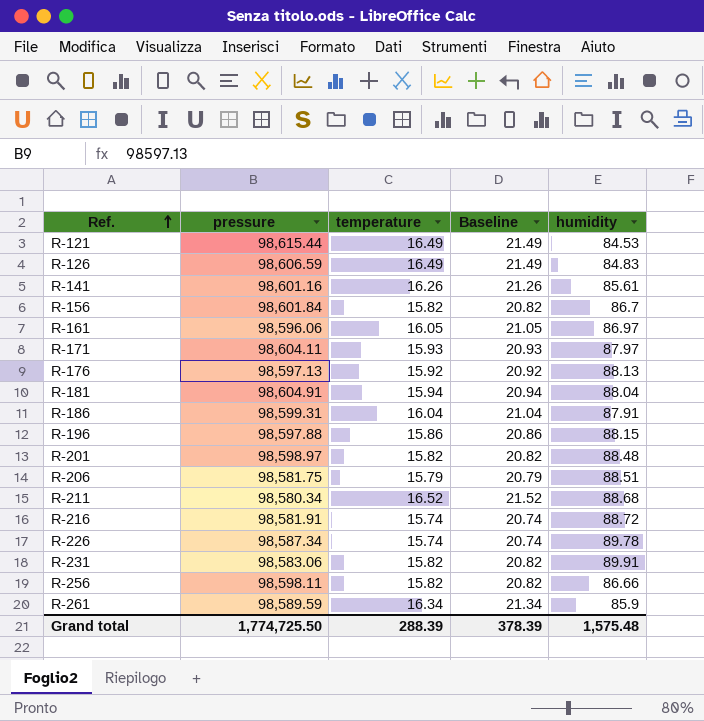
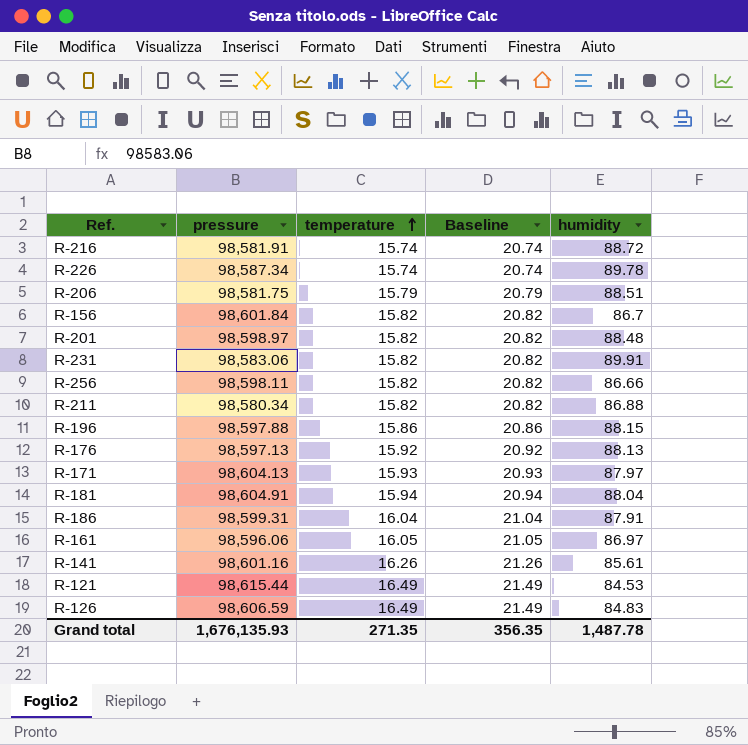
row order: Ref. ascending -> temperature ascending
row R-261: 98,589.59 | 16.34 | 21.34 | 85.9 -> none
R-211 | temperature: 16.52 -> 15.82
R-211 | Baseline: 21.52 -> 20.82
R-211 | humidity: 88.68 -> 86.88
R-171 | pressure: 98,604.11 -> 98,604.13
Grand total | pressure: 1,774,725.50 -> 1,676,135.93
Grand total | temperature: 288.39 -> 271.35
Grand total | Baseline: 378.39 -> 356.35
Grand total | humidity: 1,575.48 -> 1,487.78

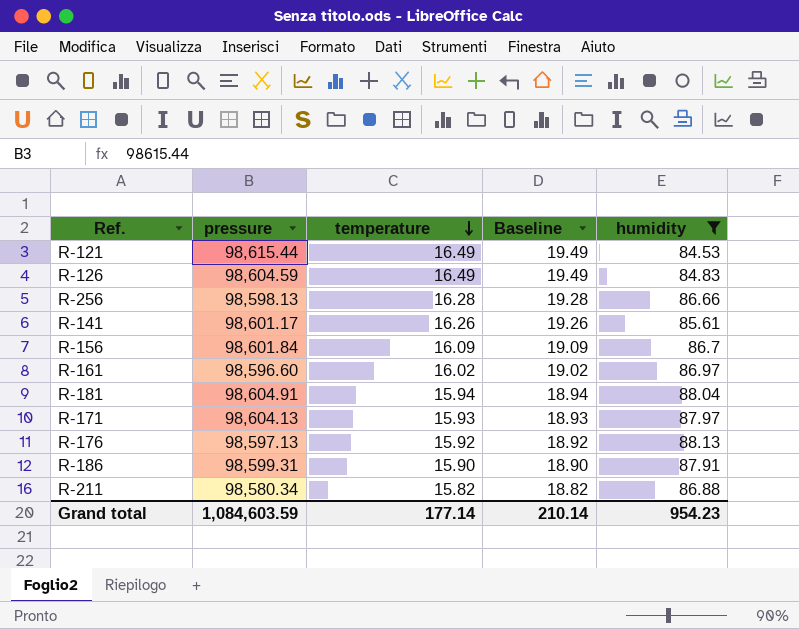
filter: none -> humidity <= 88.13
row order: temperature ascending -> temperature descending
column Baseline | formula: [temperature] + 5 -> [temperature] + 3
R-126 | pressure: 98,606.59 -> 98,604.59
R-256 | pressure: 98,598.11 -> 98,598.13
R-256 | temperature: 15.82 -> 16.28
R-141 | pressure: 98,601.16 -> 98,601.17
R-156 | temperature: 15.82 -> 16.09
R-161 | pressure: 98,596.06 -> 98,596.60
R-161 | temperature: 16.05 -> 16.02
R-186 | temperature: 16.04 -> 15.90
Grand total | pressure: 1,676,135.93 -> 1,084,603.59
Grand total | temperature: 271.35 -> 177.14
Grand total | Baseline: 356.35 -> 210.14
Grand total | humidity: 1,487.78 -> 954.23

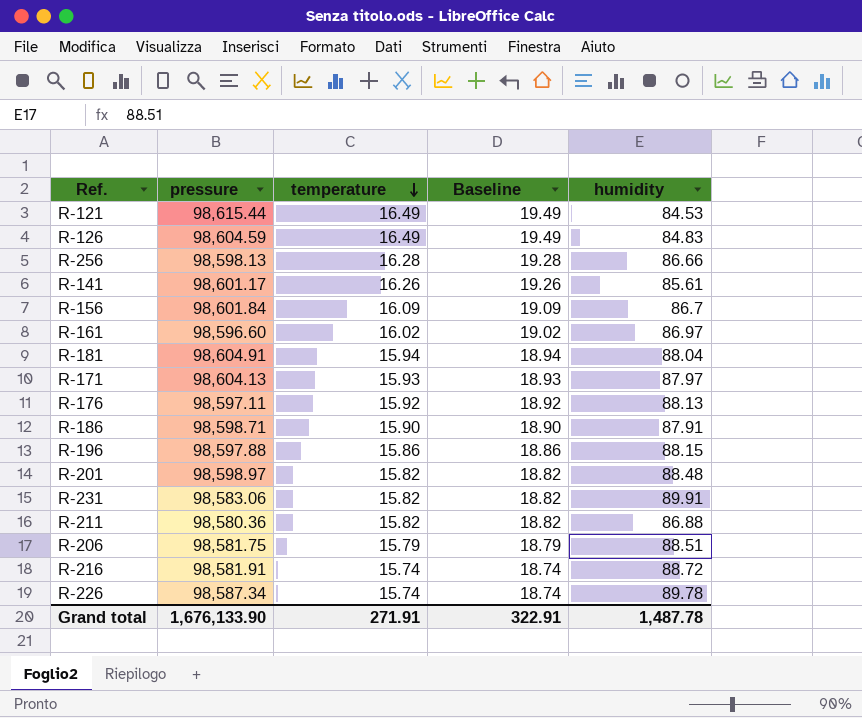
filter: humidity <= 88.13 -> none
R-176 | pressure: 98,597.13 -> 98,597.11
R-186 | pressure: 98,599.31 -> 98,598.71
R-211 | pressure: 98,580.34 -> 98,580.36
Grand total | pressure: 1,084,603.59 -> 1,676,133.90
Grand total | temperature: 177.14 -> 271.91
Grand total | Baseline: 210.14 -> 322.91
Grand total | humidity: 954.23 -> 1,487.78

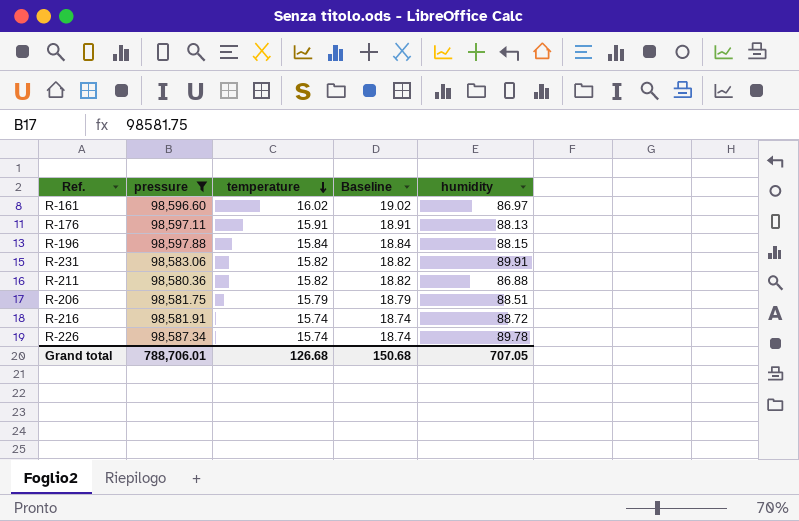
filter: none -> pressure <= 98,597.88
R-176 | temperature: 15.92 -> 15.91
R-176 | Baseline: 18.92 -> 18.91
R-196 | temperature: 15.86 -> 15.84
R-196 | Baseline: 18.86 -> 18.84
Grand total | pressure: 1,676,133.90 -> 788,706.01
Grand total | temperature: 271.91 -> 126.68
Grand total | Baseline: 322.91 -> 150.68
Grand total | humidity: 1,487.78 -> 707.05

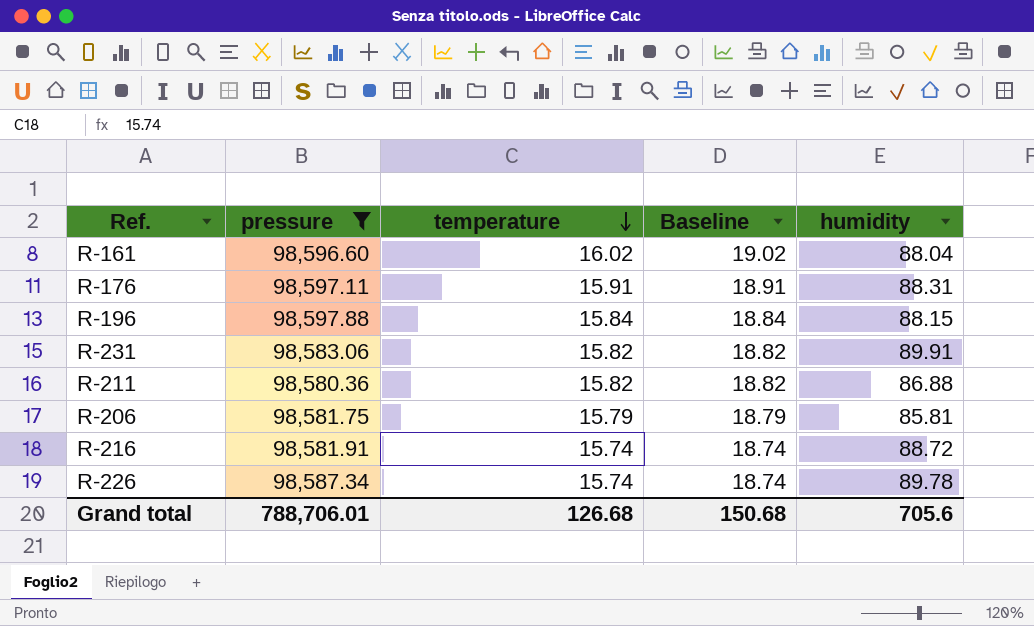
R-161 | humidity: 86.97 -> 88.04
R-176 | humidity: 88.13 -> 88.31
R-206 | humidity: 88.51 -> 85.81
Grand total | humidity: 707.05 -> 705.6

